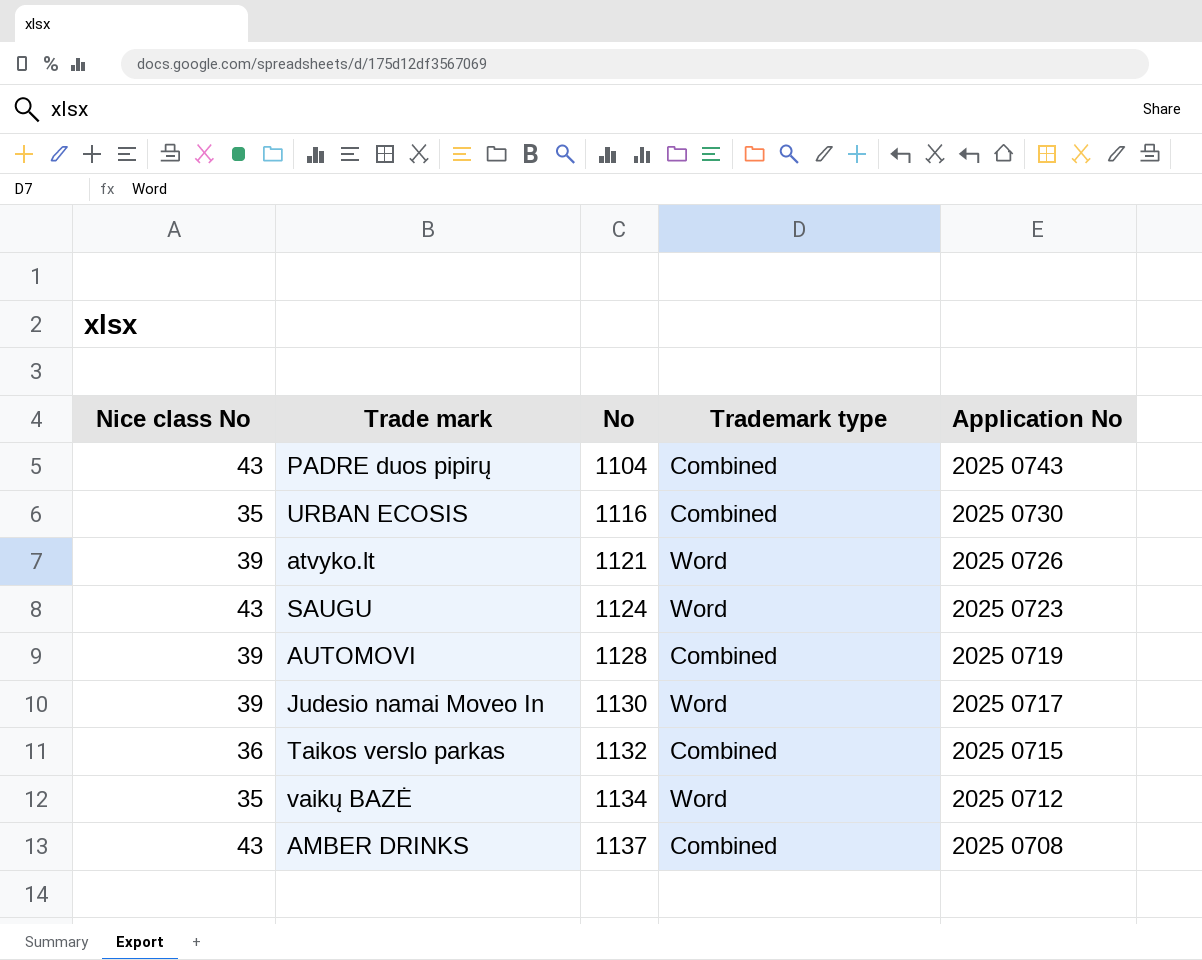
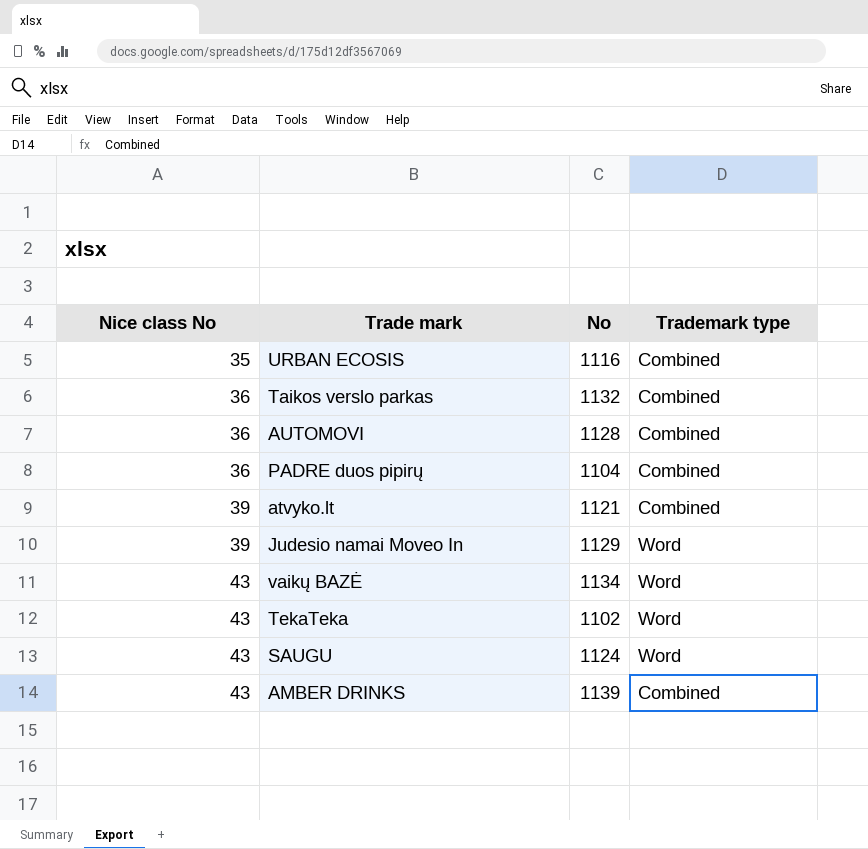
row order: No ascending -> Nice class No ascending
column Application No | position: 5 -> none
AUTOMOVI | Nice class No: 39 -> 36
PADRE duos pipirų | Nice class No: 43 -> 36
atvyko.lt | Trademark type: Word -> Combined
Judesio namai Moveo In | No: 1130 -> 1129
vaikų BAZĖ | Nice class No: 35 -> 43
row TekaTeka: none -> 43 | 1102 | Word
AMBER DRINKS | No: 1137 -> 1139

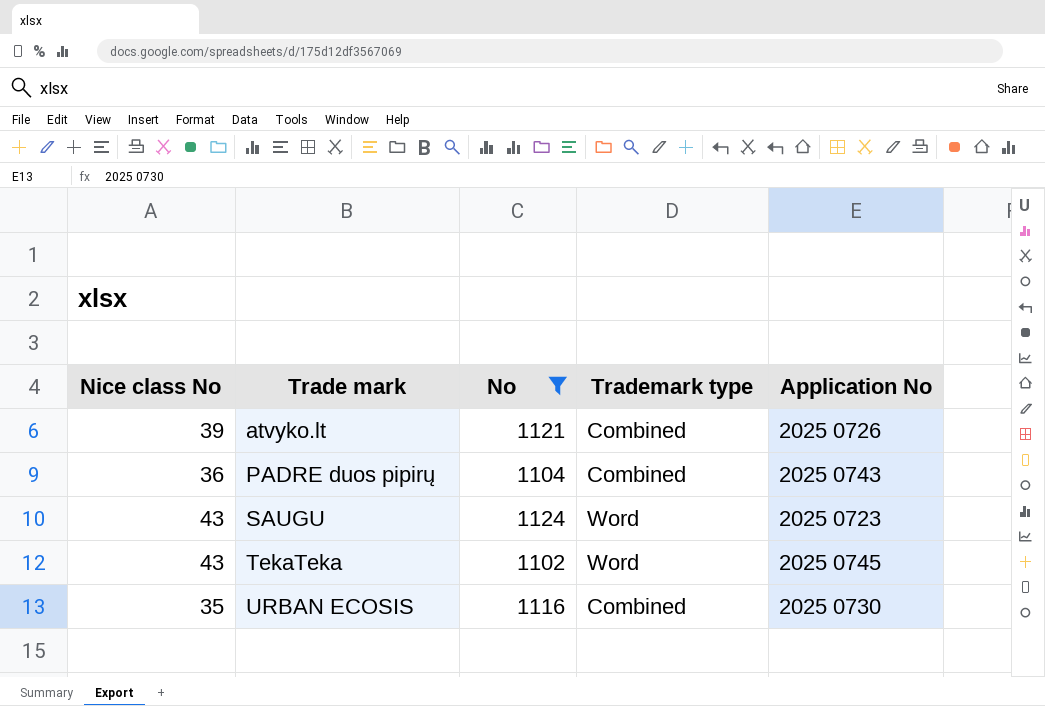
filter: none -> No <= 1124
row order: Nice class No ascending -> Trade mark ascending
column Application No | position: none -> 5

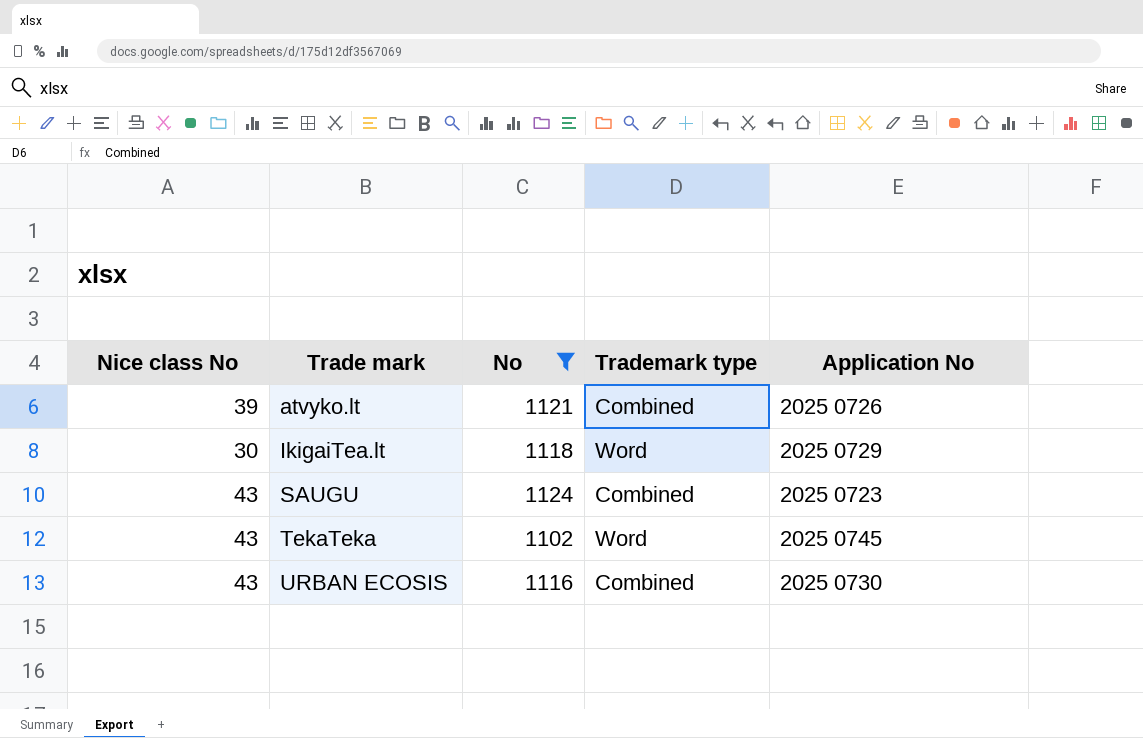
row PADRE duos pipirų: 36 | 1104 | Combined | 2025 0743 -> none
row IkigaiTea.lt: none -> 30 | 1118 | Word | 2025 0729
SAUGU | Trademark type: Word -> Combined
URBAN ECOSIS | Nice class No: 35 -> 43

